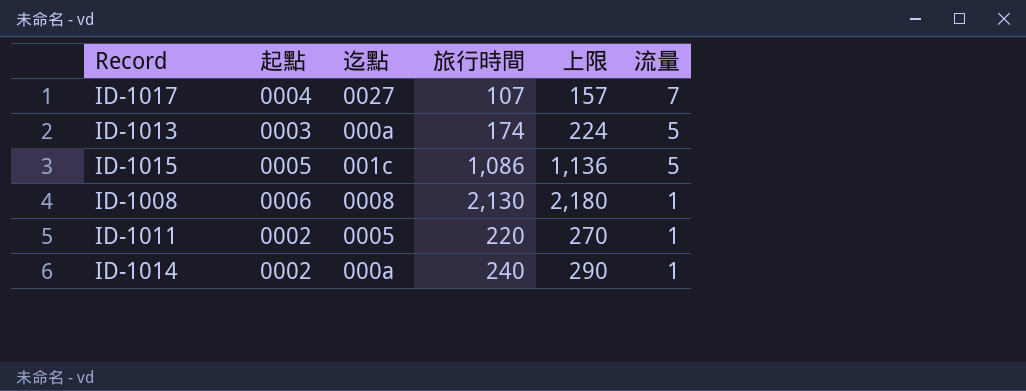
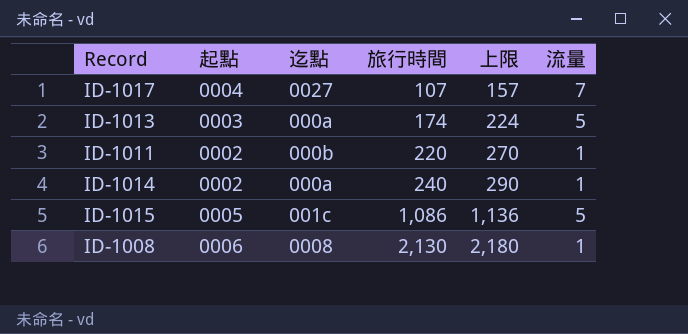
row order: 流量 descending -> 旅行時間 ascending
ID-1011 | 迄點: 0005 -> 000b

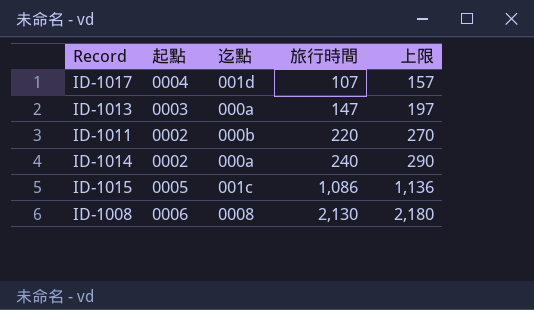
column 流量 | position: 6 -> none
ID-1017 | 迄點: 0027 -> 001d
ID-1013 | 旅行時間: 174 -> 147
ID-1013 | 上限: 224 -> 197

